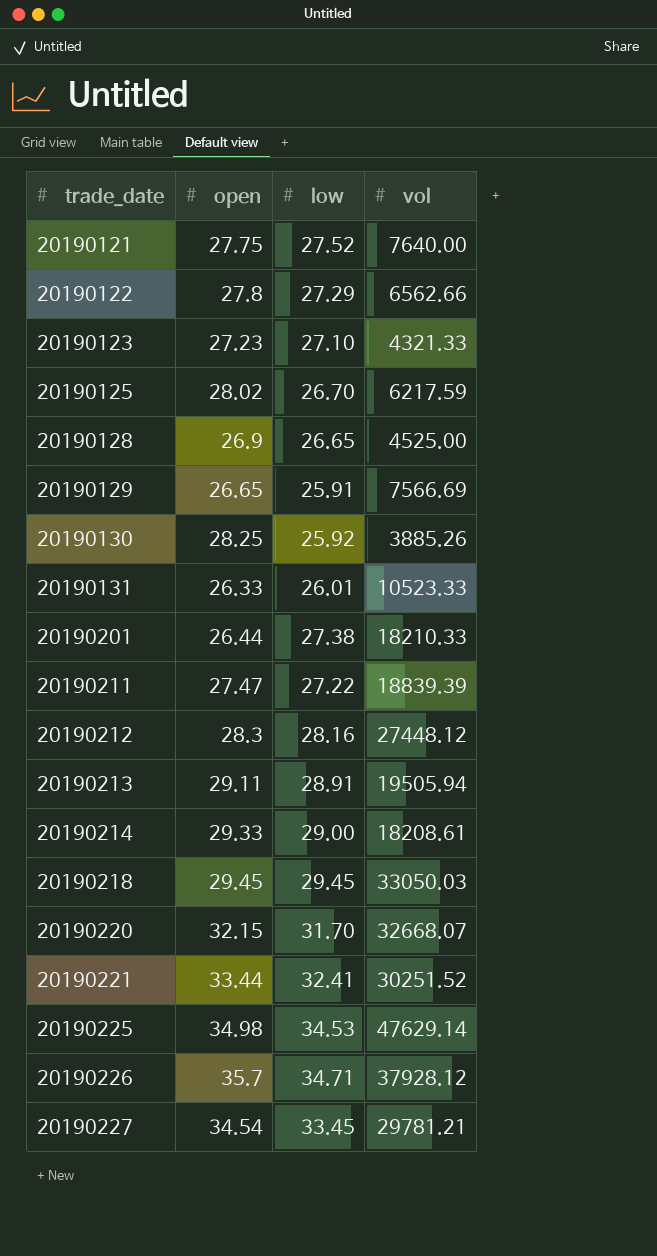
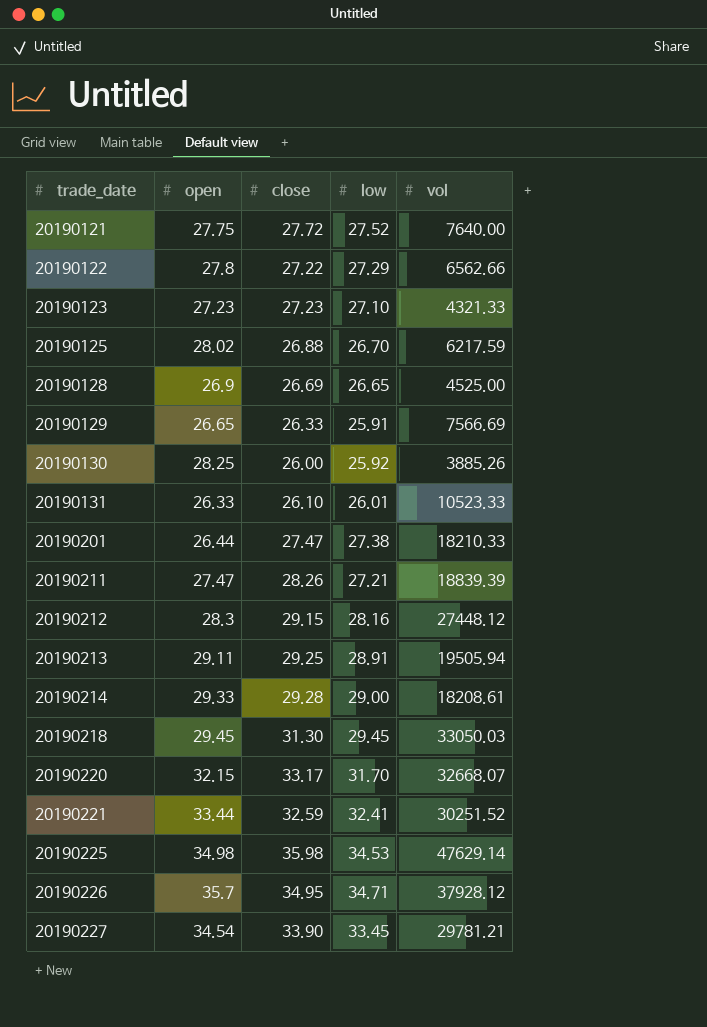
column close | position: none -> 3
20190211 | low: 27.22 -> 27.21

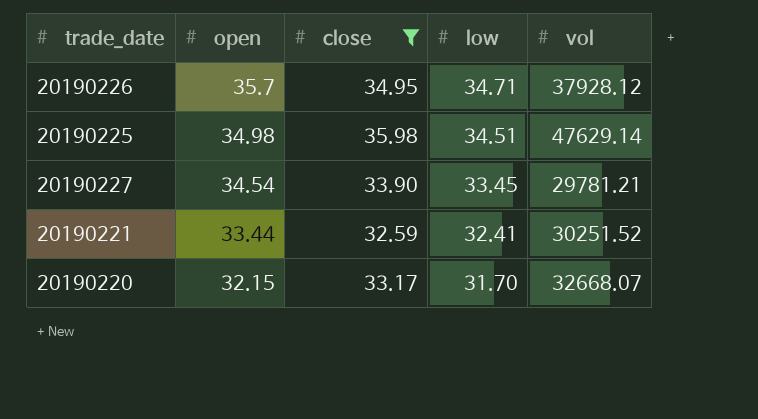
filter: none -> close >= 32.59
row order: trade_date ascending -> open descending
20190225 | low: 34.53 -> 34.51

